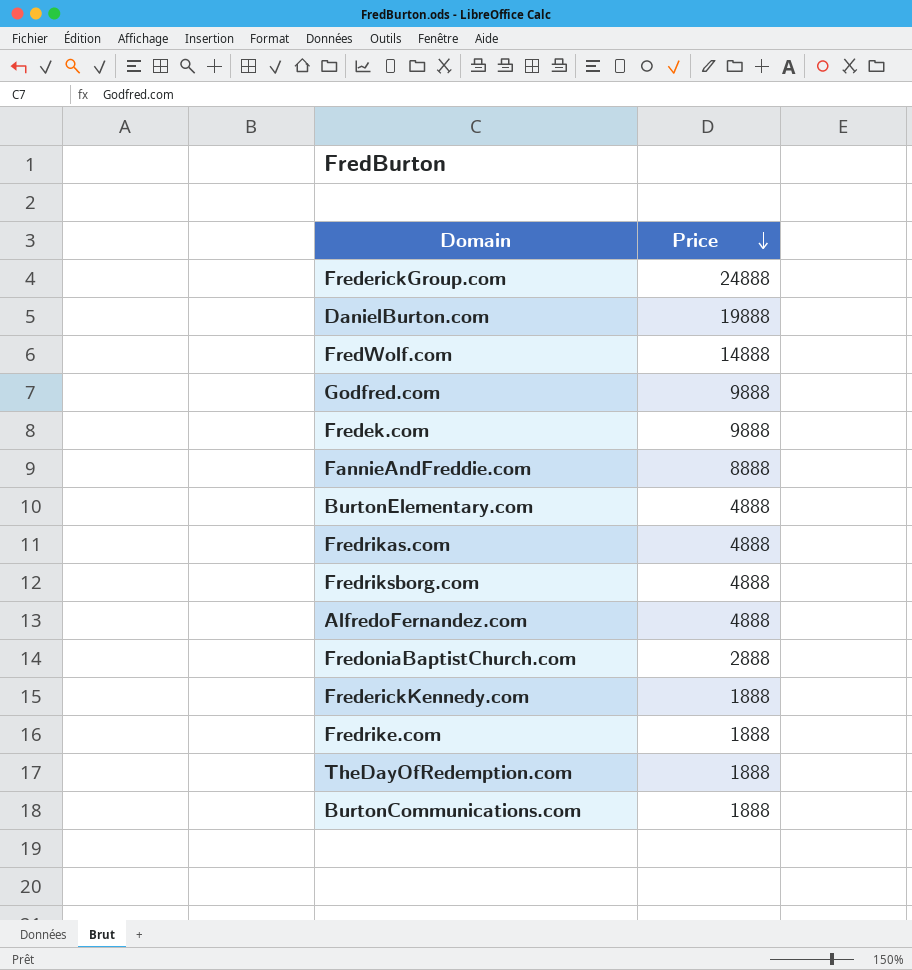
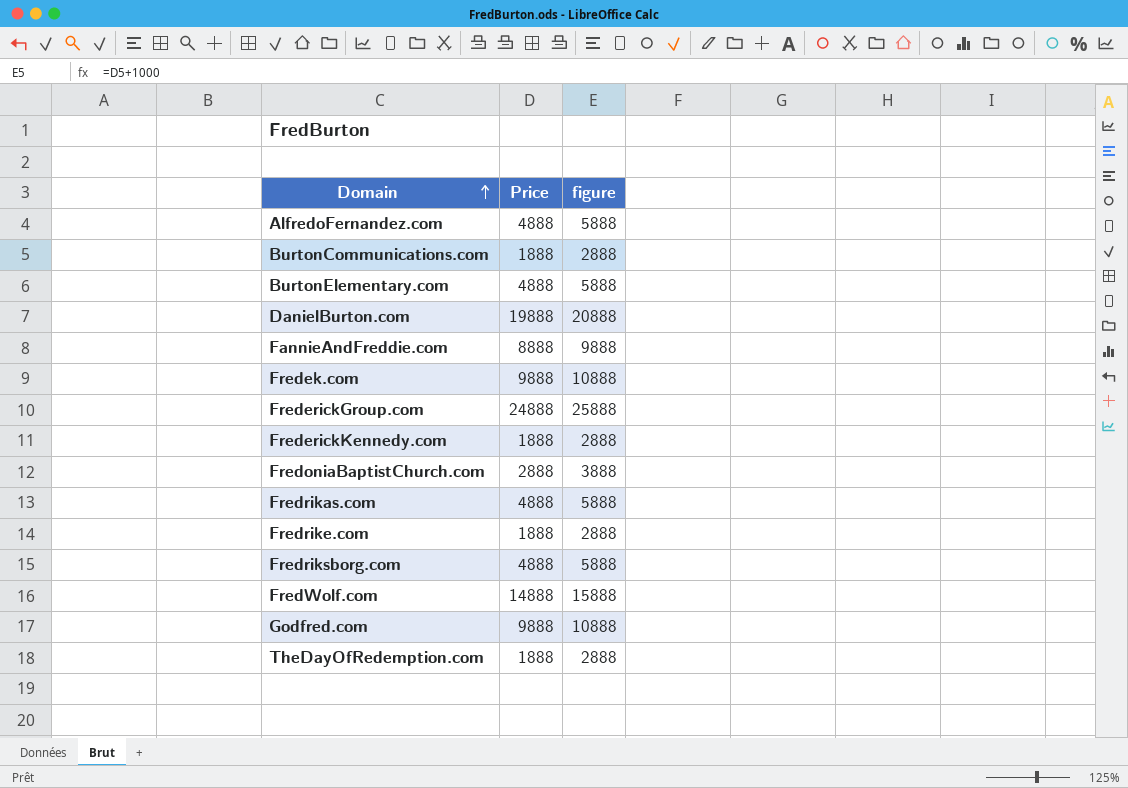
row order: Price descending -> Domain ascending
column figure | formula: none -> [Price] + 1000

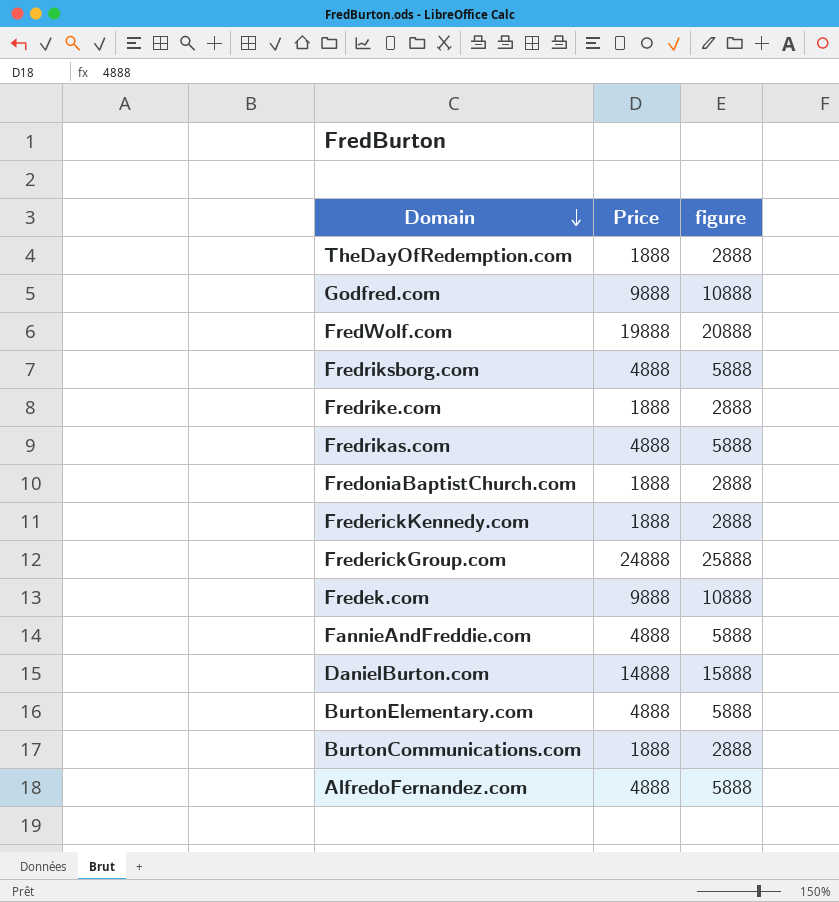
row order: Domain ascending -> Domain descending
FredWolf.com | Price: 14888 -> 19888
FredWolf.com | figure: 15888 -> 20888
FredoniaBaptistChurch.com | Price: 2888 -> 1888
FredoniaBaptistChurch.com | figure: 3888 -> 2888
FannieAndFreddie.com | Price: 8888 -> 4888
FannieAndFreddie.com | figure: 9888 -> 5888
DanielBurton.com | Price: 19888 -> 14888
DanielBurton.com | figure: 20888 -> 15888

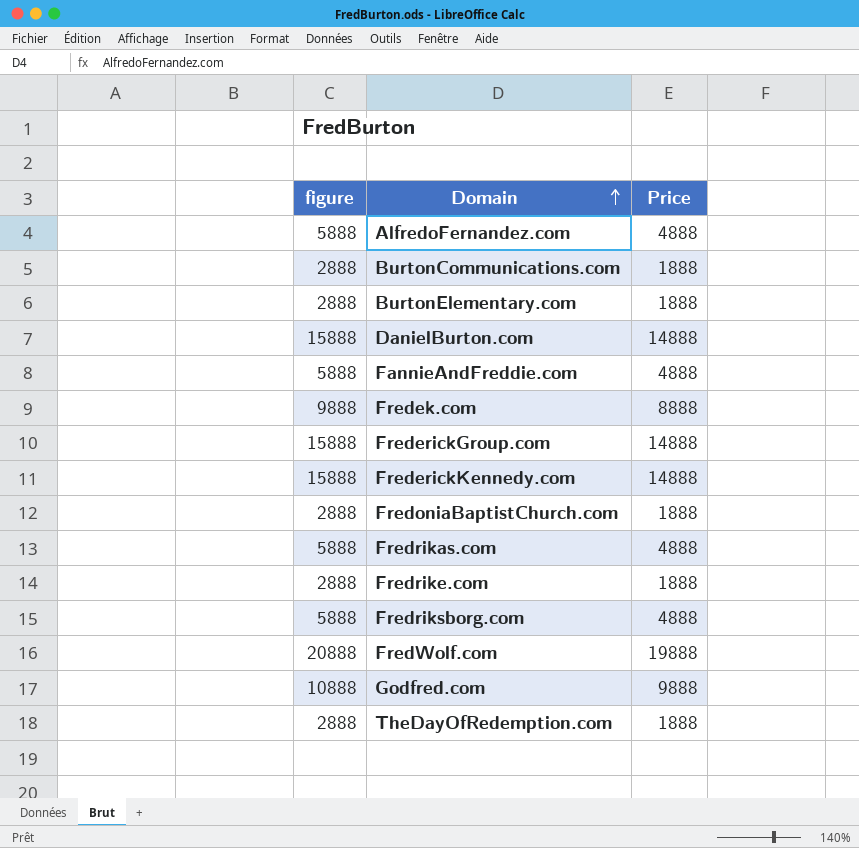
row order: Domain descending -> Domain ascending
column figure | position: 3 -> 1
BurtonElementary.com | figure: 5888 -> 2888
BurtonElementary.com | Price: 4888 -> 1888
Fredek.com | figure: 10888 -> 9888
Fredek.com | Price: 9888 -> 8888
FrederickGroup.com | figure: 25888 -> 15888
FrederickGroup.com | Price: 24888 -> 14888
FrederickKennedy.com | figure: 2888 -> 15888
FrederickKennedy.com | Price: 1888 -> 14888

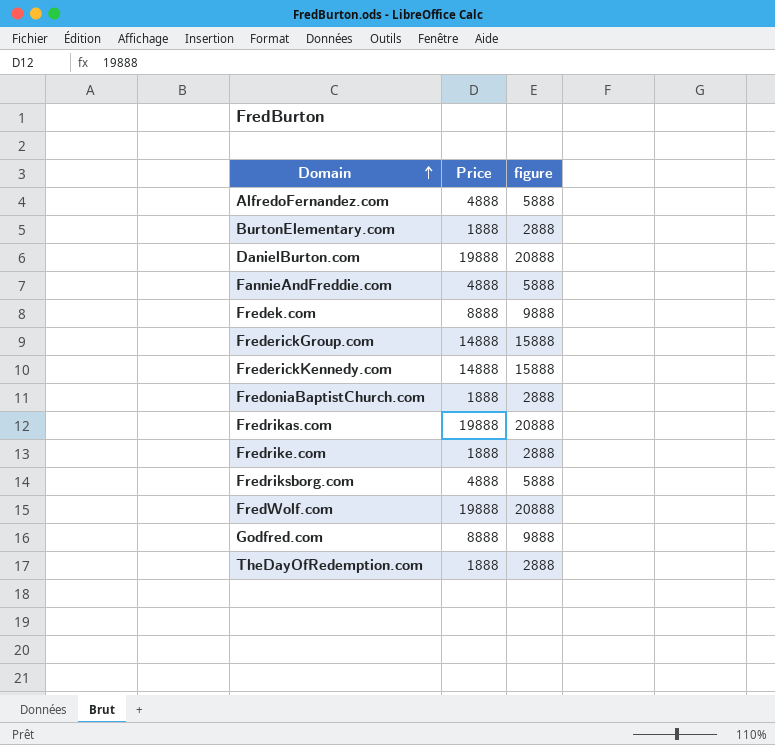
column figure | position: 1 -> 3
row BurtonCommunications.com: 2888 | 1888 -> none
DanielBurton.com | Price: 14888 -> 19888
DanielBurton.com | figure: 15888 -> 20888
Fredrikas.com | Price: 4888 -> 19888
Fredrikas.com | figure: 5888 -> 20888
Godfred.com | Price: 9888 -> 8888
Godfred.com | figure: 10888 -> 9888

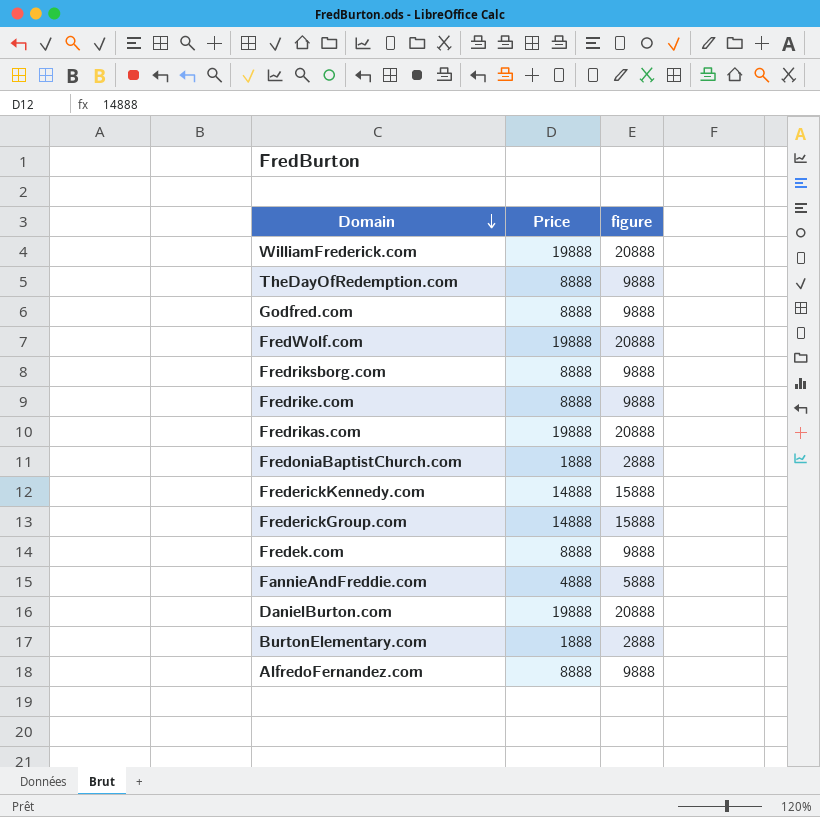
row order: Domain ascending -> Domain descending
row WilliamFrederick.com: none -> 19888 | 20888
TheDayOfRedemption.com | Price: 1888 -> 8888
TheDayOfRedemption.com | figure: 2888 -> 9888
Fredriksborg.com | Price: 4888 -> 8888
Fredriksborg.com | figure: 5888 -> 9888
Fredrike.com | Price: 1888 -> 8888
Fredrike.com | figure: 2888 -> 9888
AlfredoFernandez.com | Price: 4888 -> 8888
AlfredoFernandez.com | figure: 5888 -> 9888

